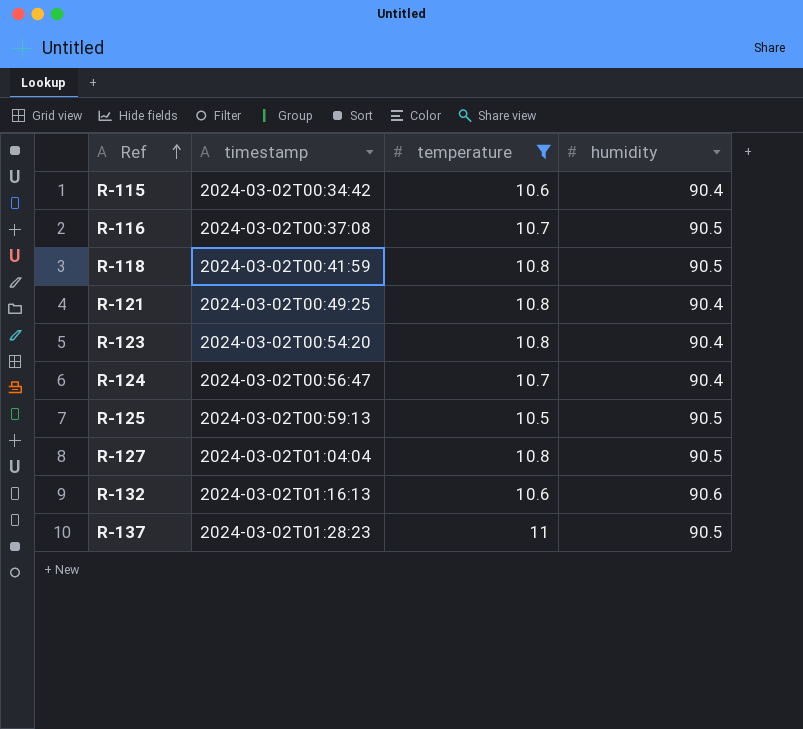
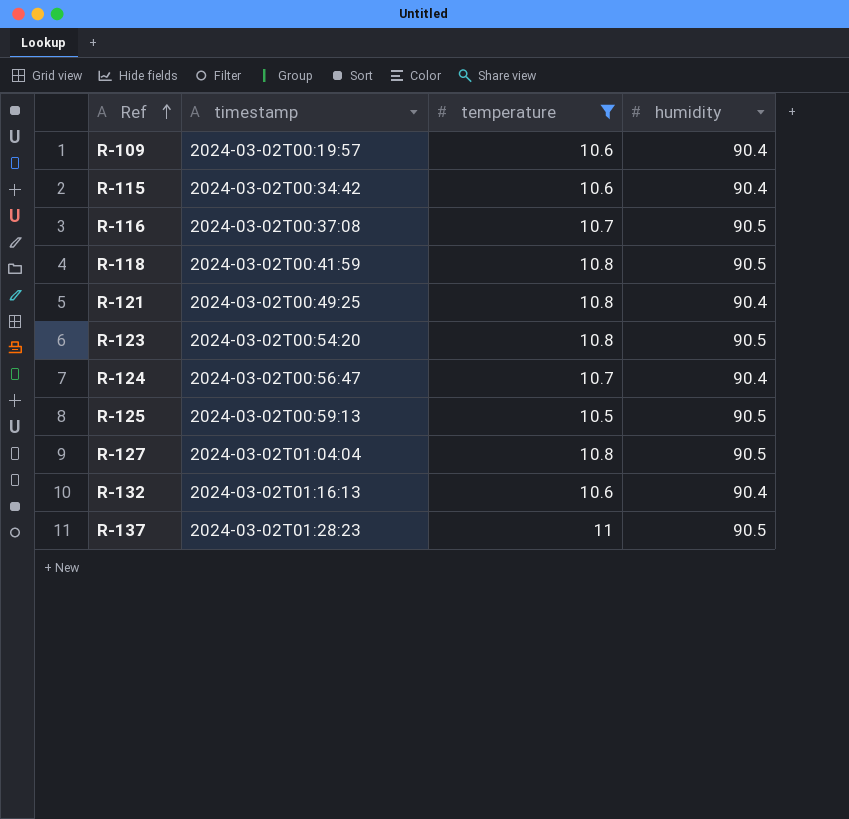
row R-109: none -> 2024-03-02T00:19:57 | 10.6 | 90.4
R-123 | humidity: 90.4 -> 90.5
R-132 | humidity: 90.6 -> 90.4

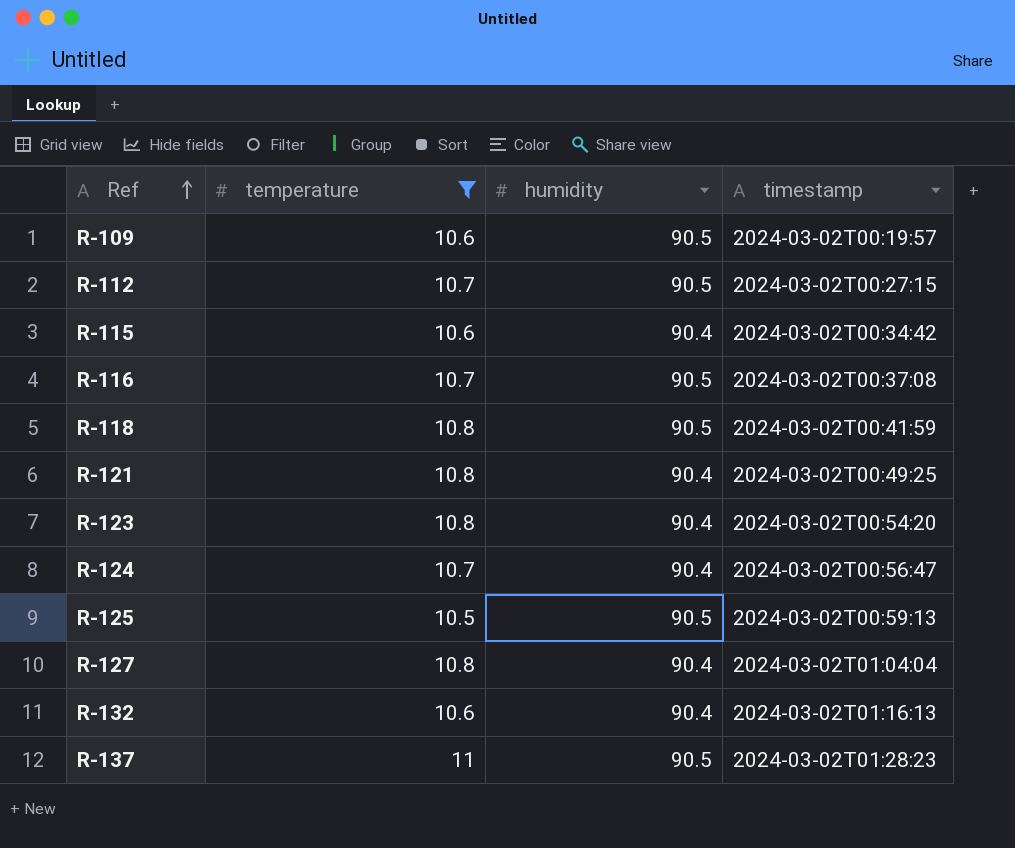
column timestamp | position: 2 -> 4
R-109 | humidity: 90.4 -> 90.5
row R-112: none -> 10.7 | 90.5 | 2024-03-02T00:27:15
R-123 | humidity: 90.5 -> 90.4
R-127 | humidity: 90.5 -> 90.4

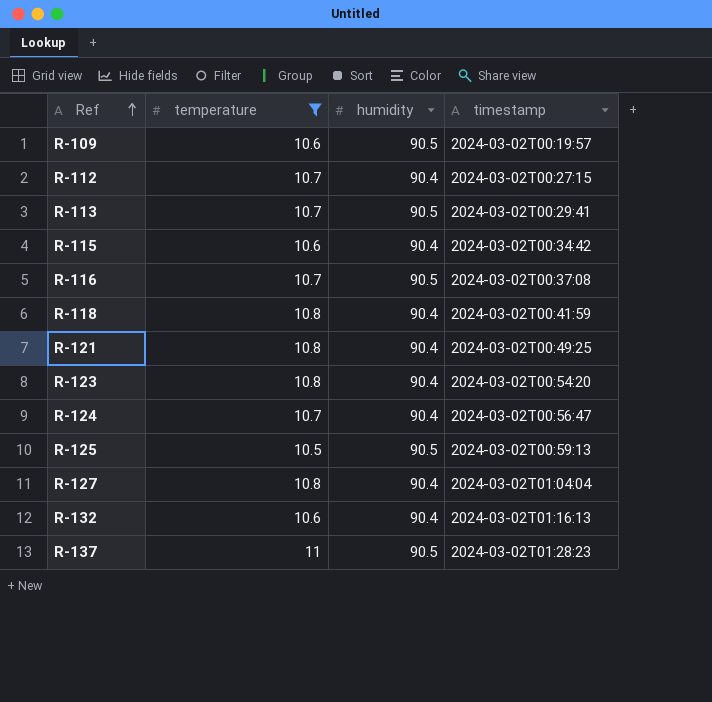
R-112 | humidity: 90.5 -> 90.4
row R-113: none -> 10.7 | 90.5 | 2024-03-02T00:29:41
R-118 | humidity: 90.5 -> 90.4

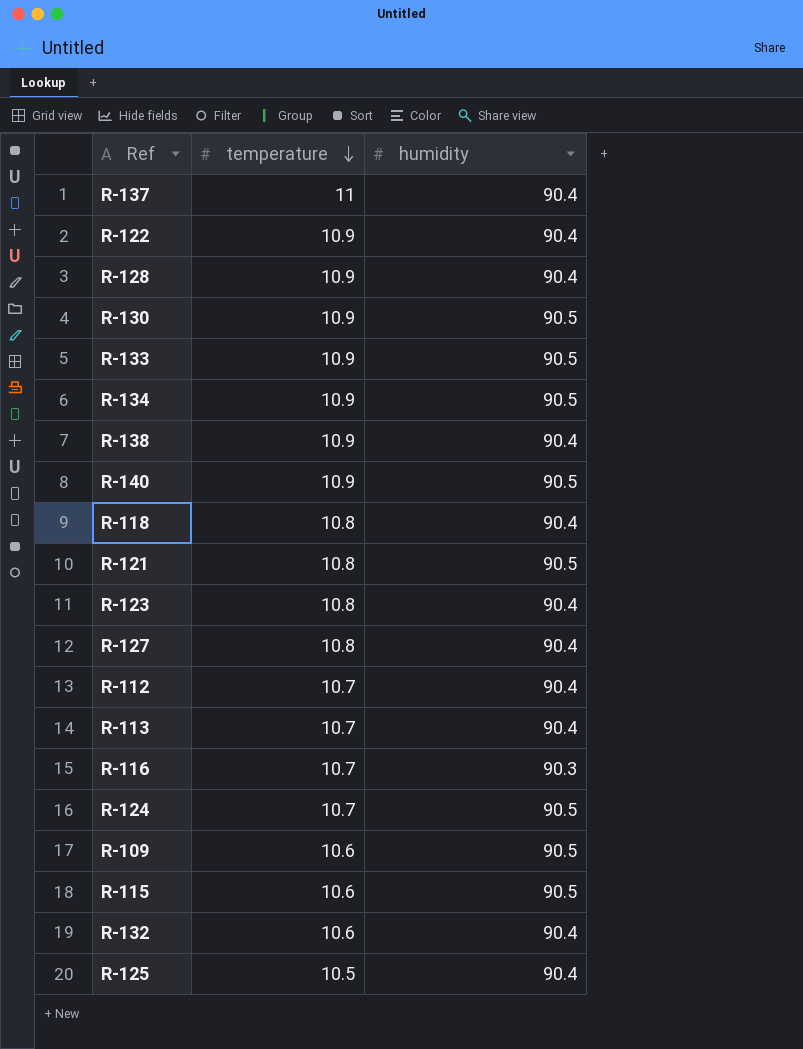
filter: temperature != 10.9 -> none
row order: Ref ascending -> temperature descending
column timestamp | position: 4 -> none
R-137 | humidity: 90.5 -> 90.4
R-121 | humidity: 90.4 -> 90.5
R-113 | humidity: 90.5 -> 90.4
R-116 | humidity: 90.5 -> 90.3
R-124 | humidity: 90.4 -> 90.5
R-115 | humidity: 90.4 -> 90.5
R-125 | humidity: 90.5 -> 90.4

